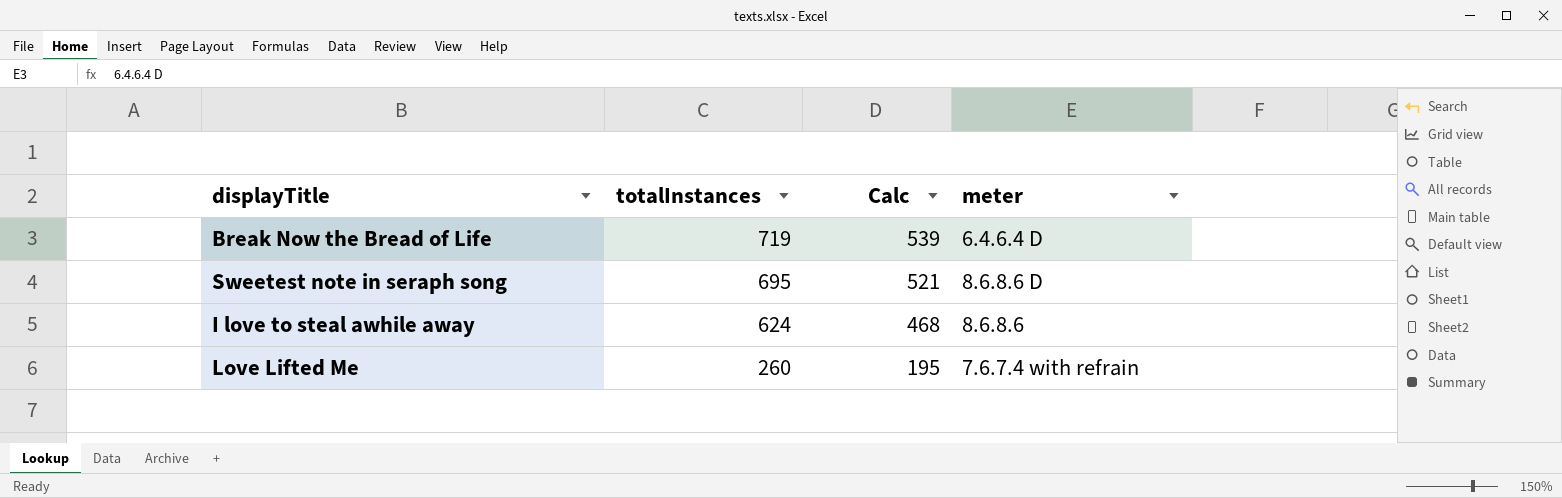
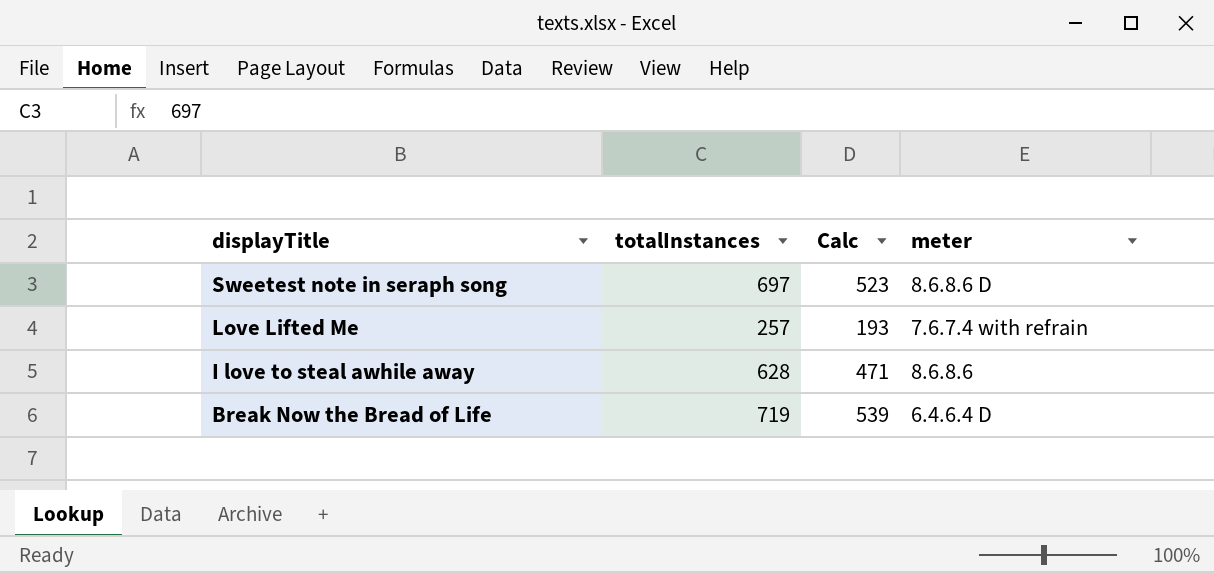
row order: totalInstances descending -> displayTitle descending
Sweetest note in seraph song | totalInstances: 695 -> 697
Sweetest note in seraph song | Calc: 521 -> 523
Love Lifted Me | totalInstances: 260 -> 257
Love Lifted Me | Calc: 195 -> 193
I love to steal awhile away | totalInstances: 624 -> 628
I love to steal awhile away | Calc: 468 -> 471

